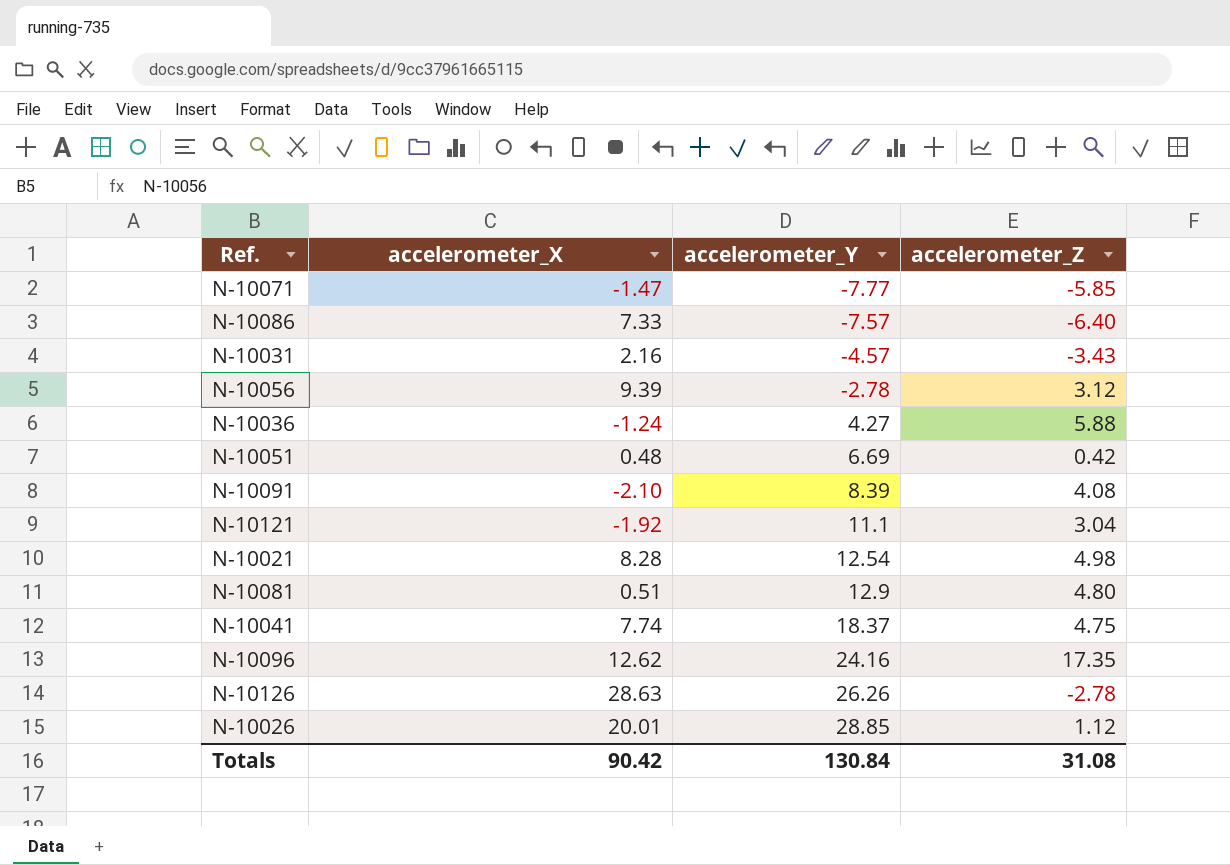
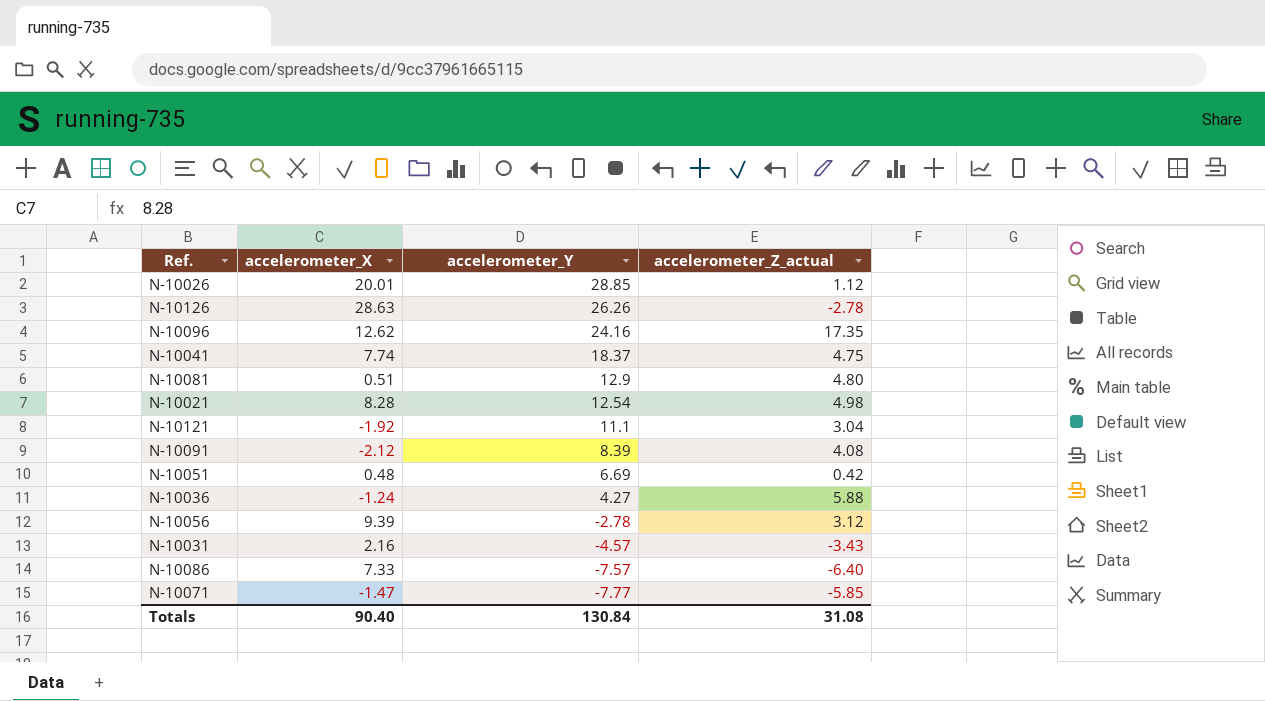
row order: accelerometer_Y ascending -> accelerometer_Y descending
column name: accelerometer_Z -> accelerometer_Z_actual
N-10091 | accelerometer_X: -2.10 -> -2.12
Totals | accelerometer_X: 90.42 -> 90.40

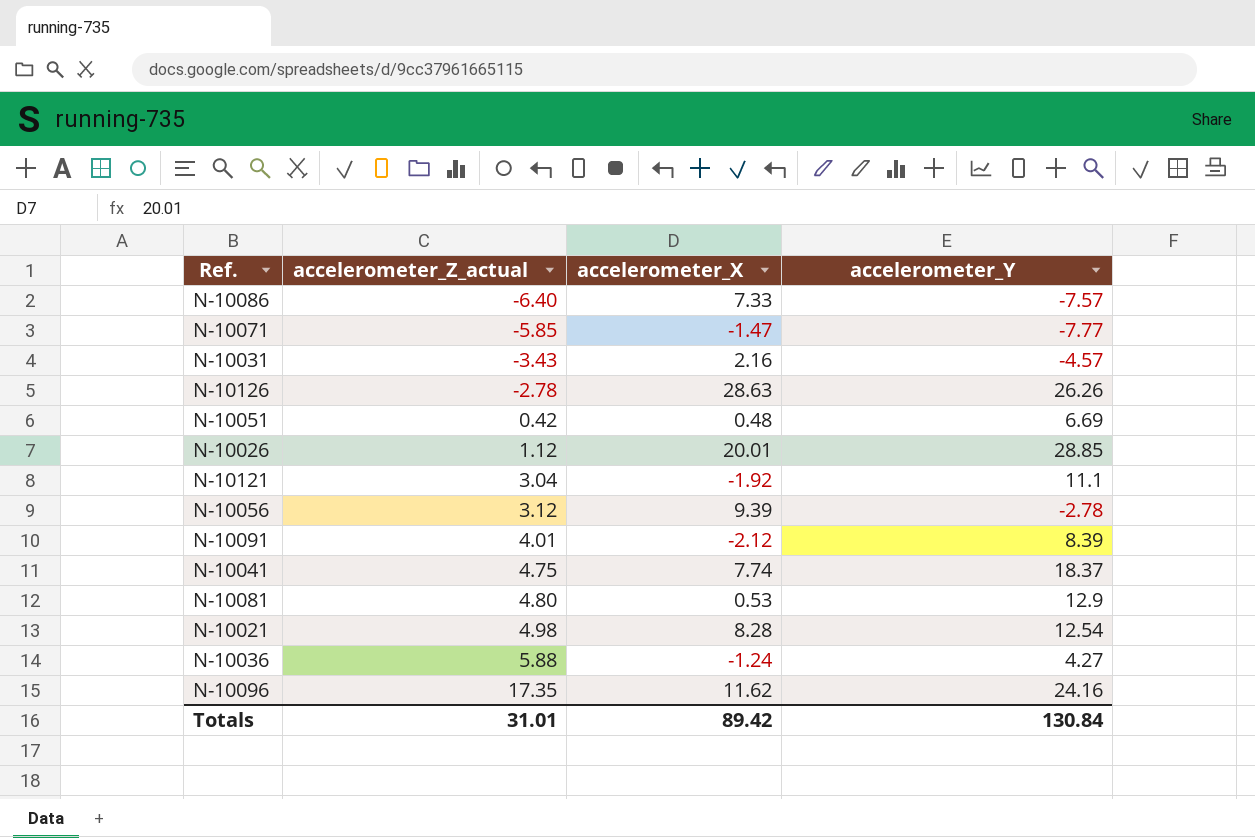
row order: accelerometer_Y descending -> accelerometer_Z_actual ascending
column accelerometer_Z_actual | position: 4 -> 2
N-10091 | accelerometer_Z_actual: 4.08 -> 4.01
N-10081 | accelerometer_X: 0.51 -> 0.53
N-10096 | accelerometer_X: 12.62 -> 11.62
Totals | accelerometer_Z_actual: 31.08 -> 31.01
Totals | accelerometer_X: 90.40 -> 89.42

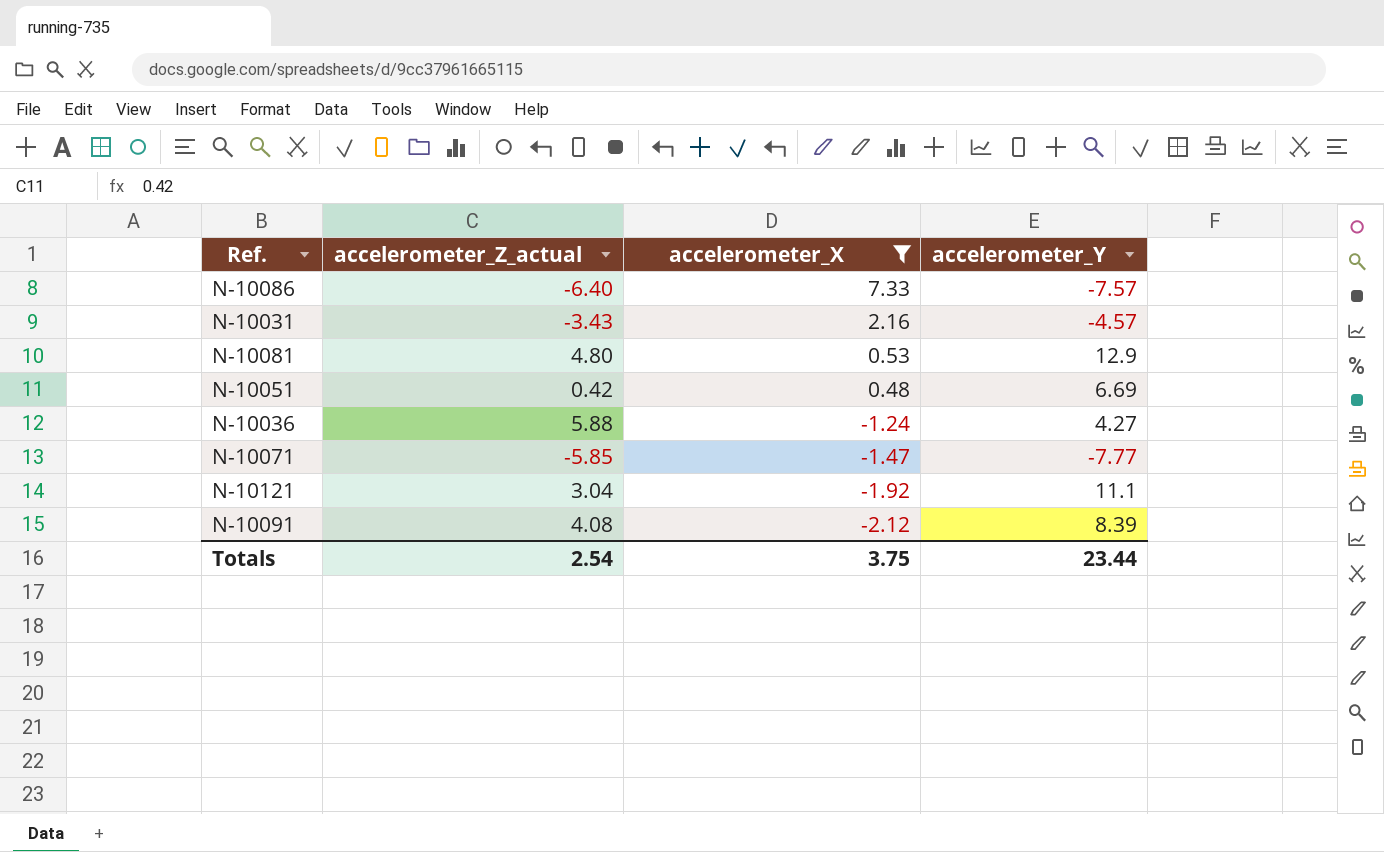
filter: none -> accelerometer_X <= 7.33
row order: accelerometer_Z_actual ascending -> accelerometer_X descending
N-10091 | accelerometer_Z_actual: 4.01 -> 4.08
Totals | accelerometer_Z_actual: 31.01 -> 2.54
Totals | accelerometer_X: 89.42 -> 3.75
Totals | accelerometer_Y: 130.84 -> 23.44

